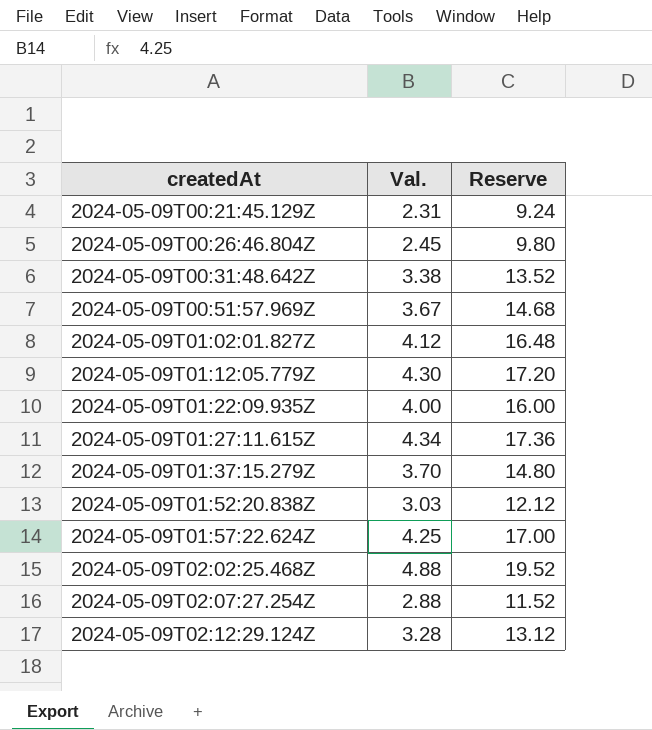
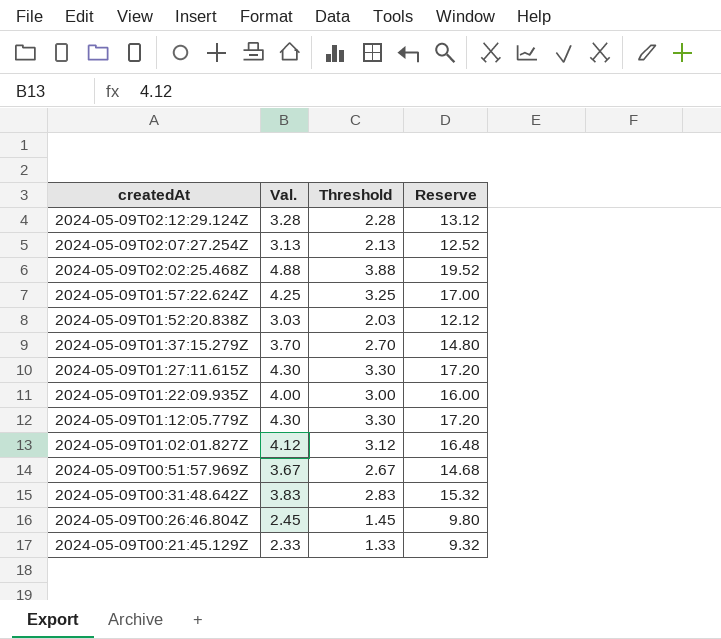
row order: createdAt ascending -> createdAt descending
column Threshold | formula: none -> [Val.] - 1
2024-05-09T02:07:27.254Z | Val.: 2.88 -> 3.13
2024-05-09T02:07:27.254Z | Reserve: 11.52 -> 12.52
2024-05-09T01:27:11.615Z | Val.: 4.34 -> 4.30
2024-05-09T01:27:11.615Z | Reserve: 17.36 -> 17.20
2024-05-09T00:31:48.642Z | Val.: 3.38 -> 3.83
2024-05-09T00:31:48.642Z | Reserve: 13.52 -> 15.32
2024-05-09T00:21:45.129Z | Val.: 2.31 -> 2.33
2024-05-09T00:21:45.129Z | Reserve: 9.24 -> 9.32

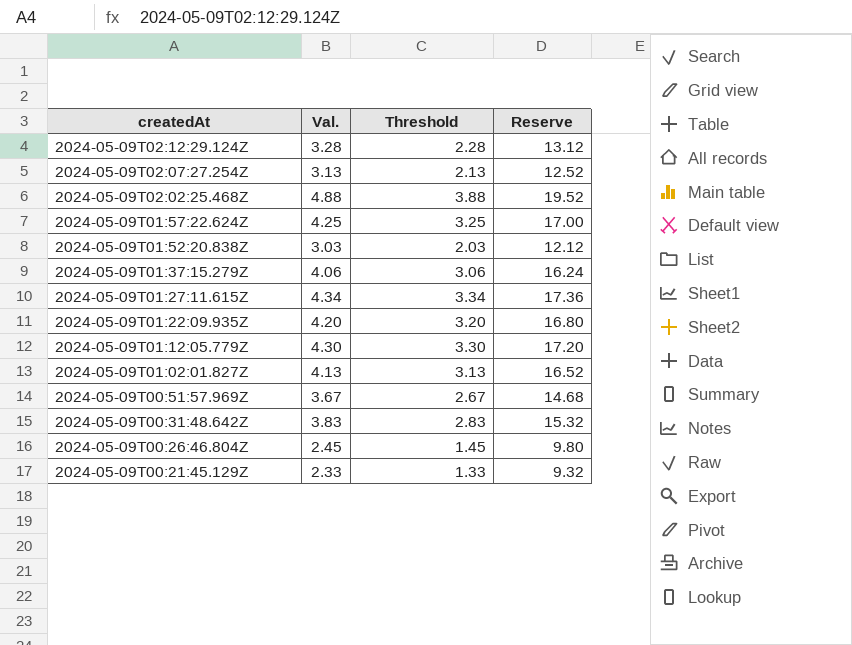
2024-05-09T01:37:15.279Z | Val.: 3.70 -> 4.06
2024-05-09T01:37:15.279Z | Threshold: 2.70 -> 3.06
2024-05-09T01:37:15.279Z | Reserve: 14.80 -> 16.24
2024-05-09T01:27:11.615Z | Val.: 4.30 -> 4.34
2024-05-09T01:27:11.615Z | Threshold: 3.30 -> 3.34
2024-05-09T01:27:11.615Z | Reserve: 17.20 -> 17.36
2024-05-09T01:22:09.935Z | Val.: 4.00 -> 4.20
2024-05-09T01:22:09.935Z | Threshold: 3.00 -> 3.20
2024-05-09T01:22:09.935Z | Reserve: 16.00 -> 16.80
2024-05-09T01:02:01.827Z | Val.: 4.12 -> 4.13
2024-05-09T01:02:01.827Z | Threshold: 3.12 -> 3.13
2024-05-09T01:02:01.827Z | Reserve: 16.48 -> 16.52

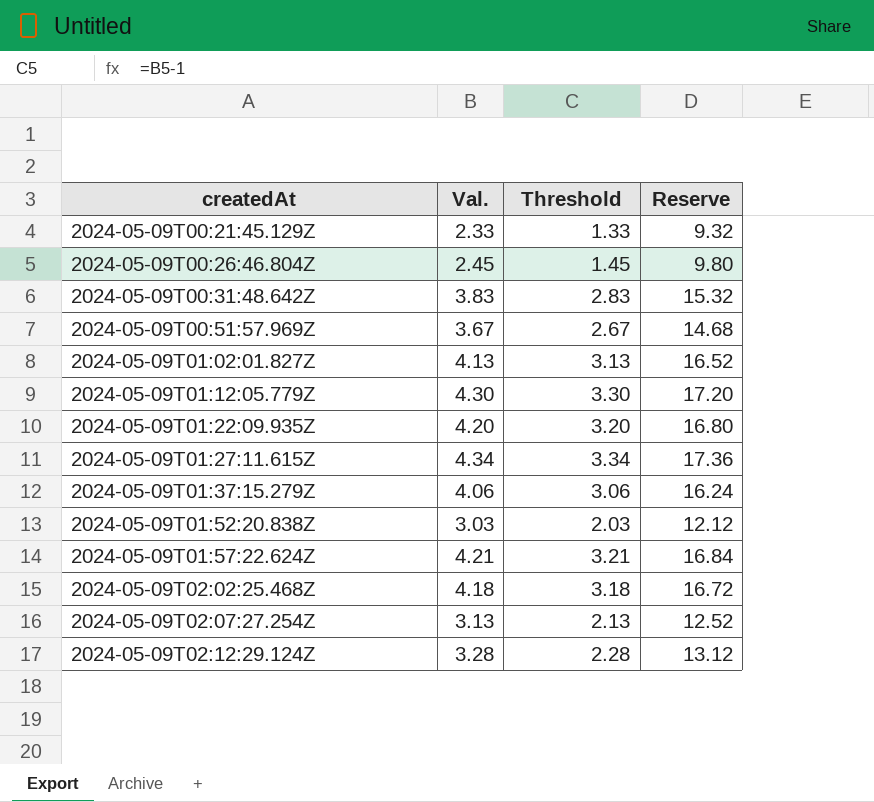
row order: createdAt descending -> createdAt ascending
2024-05-09T01:57:22.624Z | Val.: 4.25 -> 4.21
2024-05-09T01:57:22.624Z | Threshold: 3.25 -> 3.21
2024-05-09T01:57:22.624Z | Reserve: 17.00 -> 16.84
2024-05-09T02:02:25.468Z | Val.: 4.88 -> 4.18
2024-05-09T02:02:25.468Z | Threshold: 3.88 -> 3.18
2024-05-09T02:02:25.468Z | Reserve: 19.52 -> 16.72

